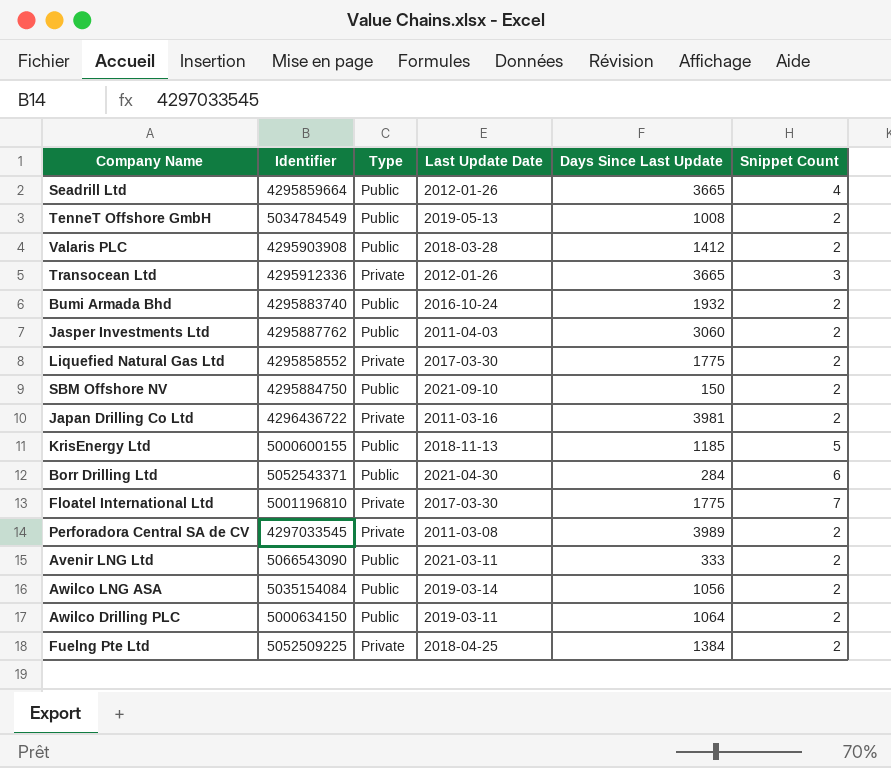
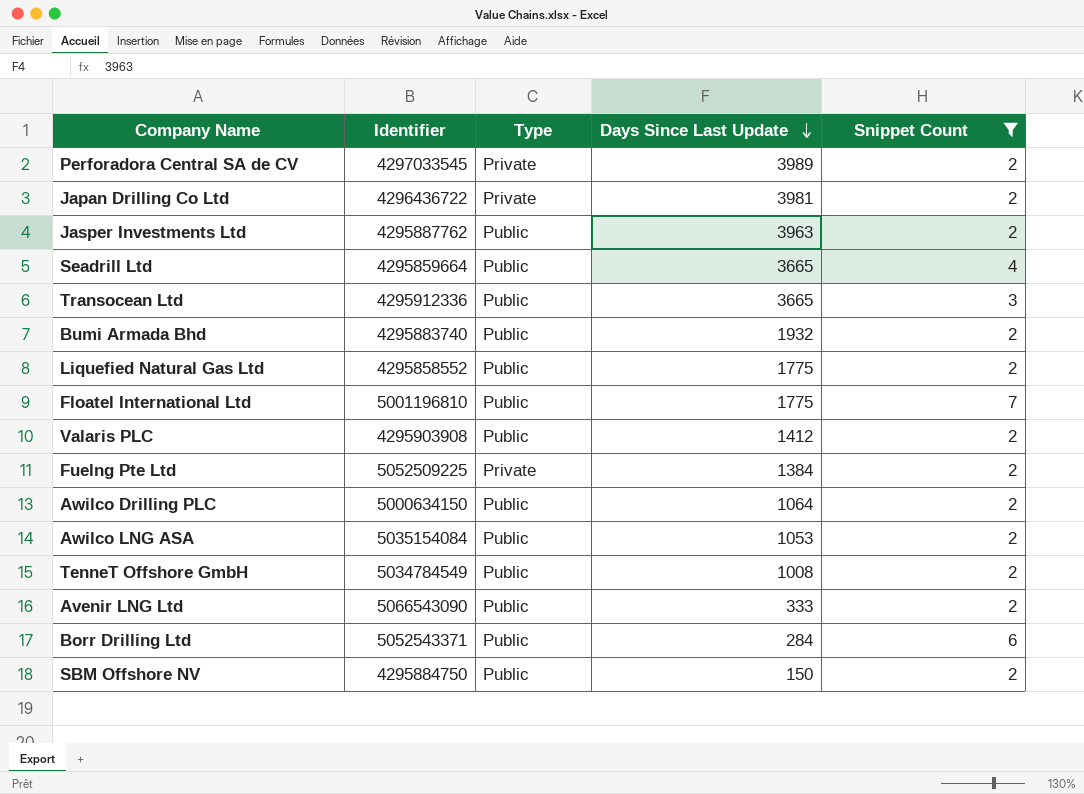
filter: none -> Snippet Count != 5
row order: none -> Days Since Last Update descending
column Last Update Date | position: 4 -> none
Jasper Investments Ltd | Days Since Last Update: 3060 -> 3963
Transocean Ltd | Type: Private -> Public
Liquefied Natural Gas Ltd | Type: Private -> Public
Floatel International Ltd | Type: Private -> Public
Awilco LNG ASA | Days Since Last Update: 1056 -> 1053

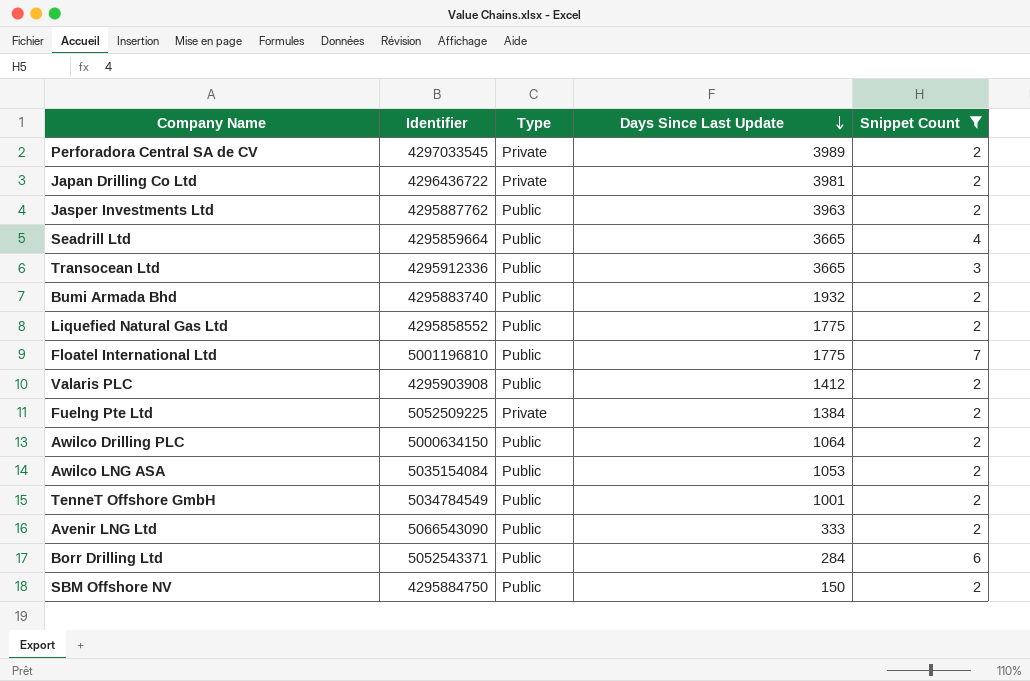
TenneT Offshore GmbH | Days Since Last Update: 1008 -> 1001

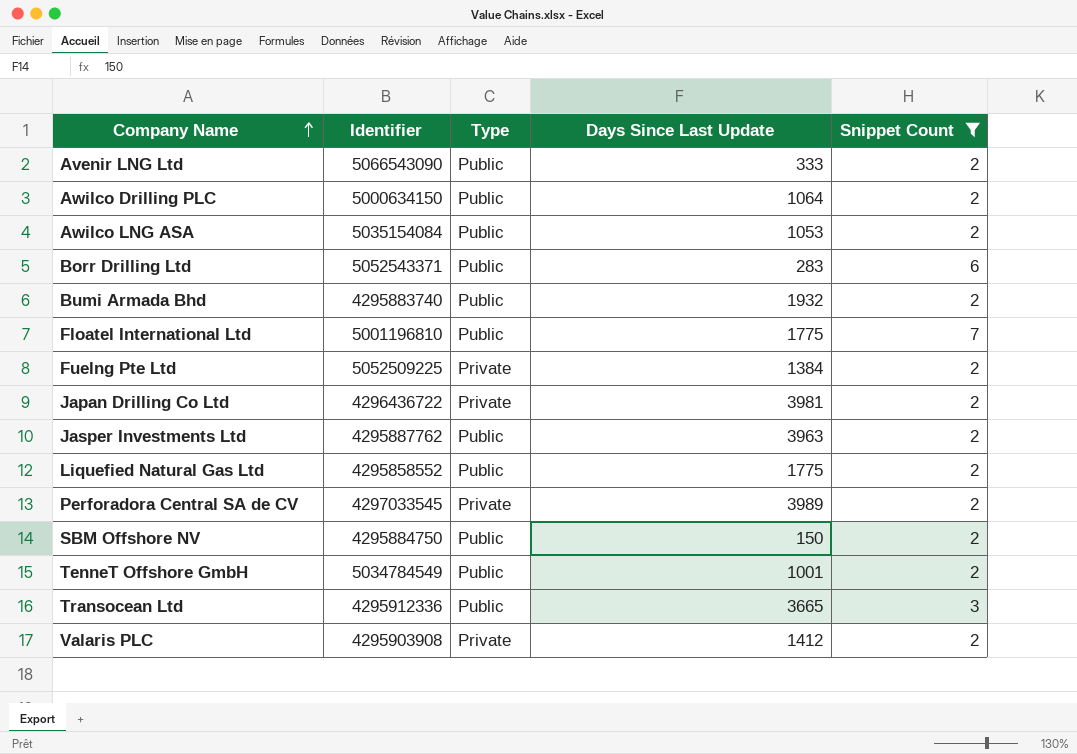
row order: Days Since Last Update descending -> Company Name ascending
row Seadrill Ltd: 4295859664 | Public | 3665 | 4 -> none
Borr Drilling Ltd | Days Since Last Update: 284 -> 283
Valaris PLC | Type: Public -> Private

